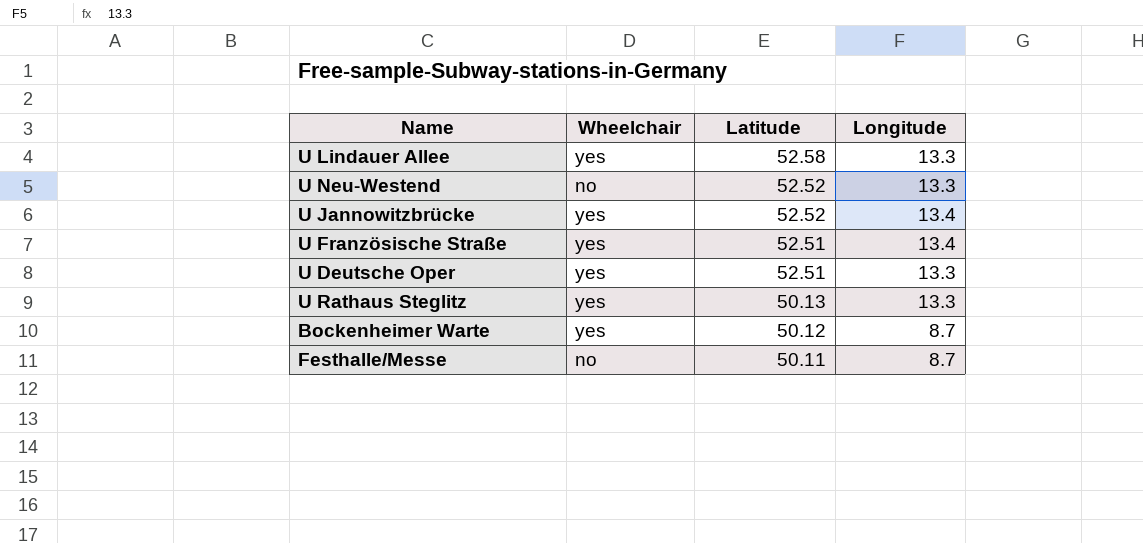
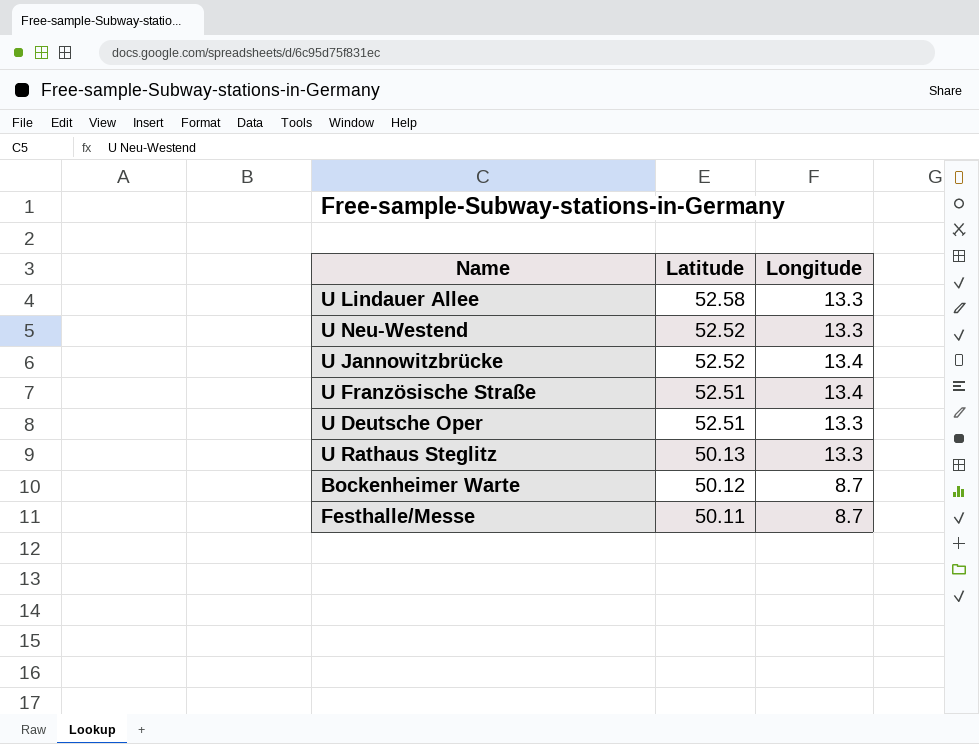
column Wheelchair | position: 2 -> none

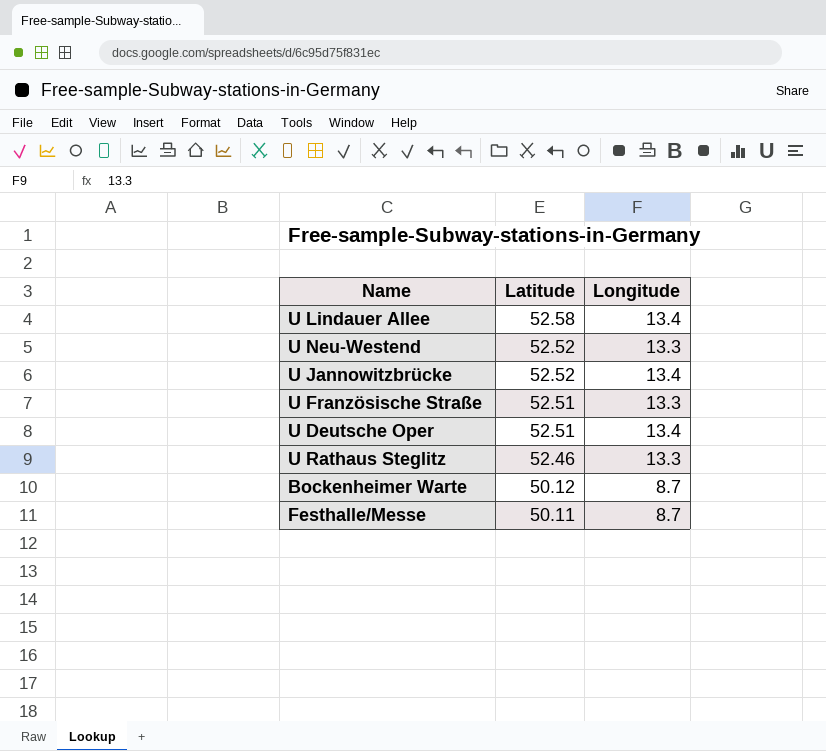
U Lindauer Allee | Longitude: 13.3 -> 13.4
U Französische Straße | Longitude: 13.4 -> 13.3
U Deutsche Oper | Longitude: 13.3 -> 13.4
U Rathaus Steglitz | Latitude: 50.13 -> 52.46

